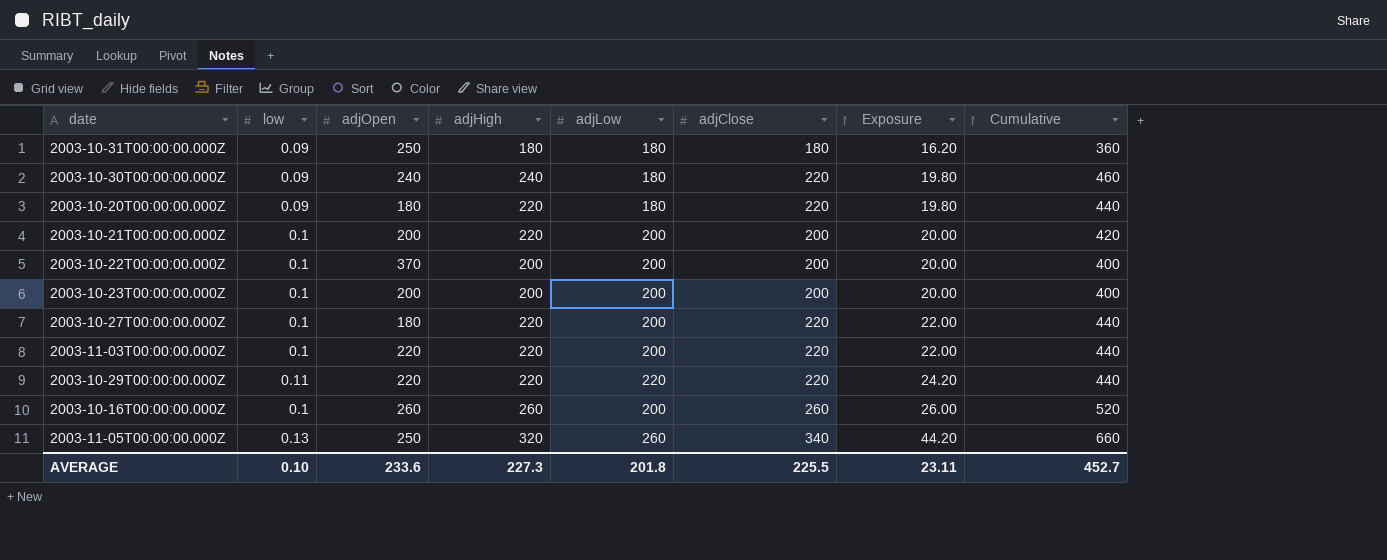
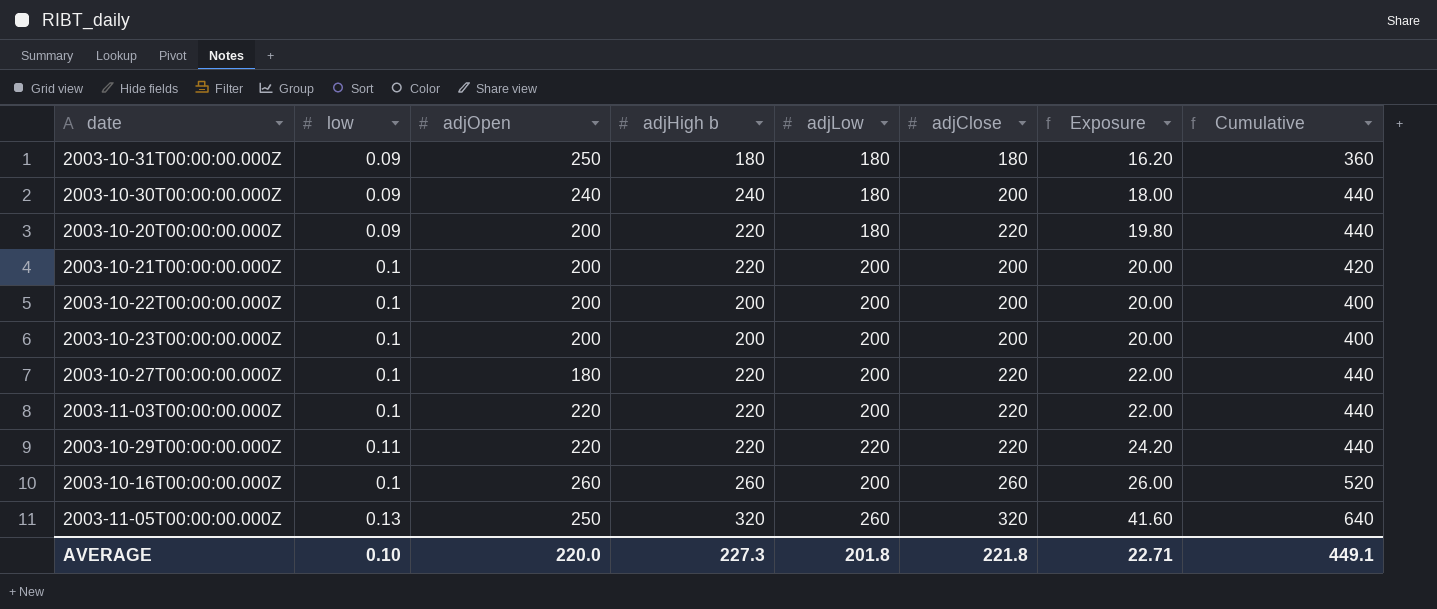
column name: adjHigh -> adjHigh b
2003-10-30T00:00:00.000Z | adjClose: 220 -> 200
2003-10-30T00:00:00.000Z | Exposure: 19.80 -> 18.00
2003-10-30T00:00:00.000Z | Cumulative: 460 -> 440
2003-10-20T00:00:00.000Z | adjOpen: 180 -> 200
2003-10-22T00:00:00.000Z | adjOpen: 370 -> 200
2003-11-05T00:00:00.000Z | adjClose: 340 -> 320
2003-11-05T00:00:00.000Z | Exposure: 44.20 -> 41.60
2003-11-05T00:00:00.000Z | Cumulative: 660 -> 640
AVERAGE | adjOpen: 233.6 -> 220.0
AVERAGE | adjClose: 225.5 -> 221.8
AVERAGE | Exposure: 23.11 -> 22.71
AVERAGE | Cumulative: 452.7 -> 449.1

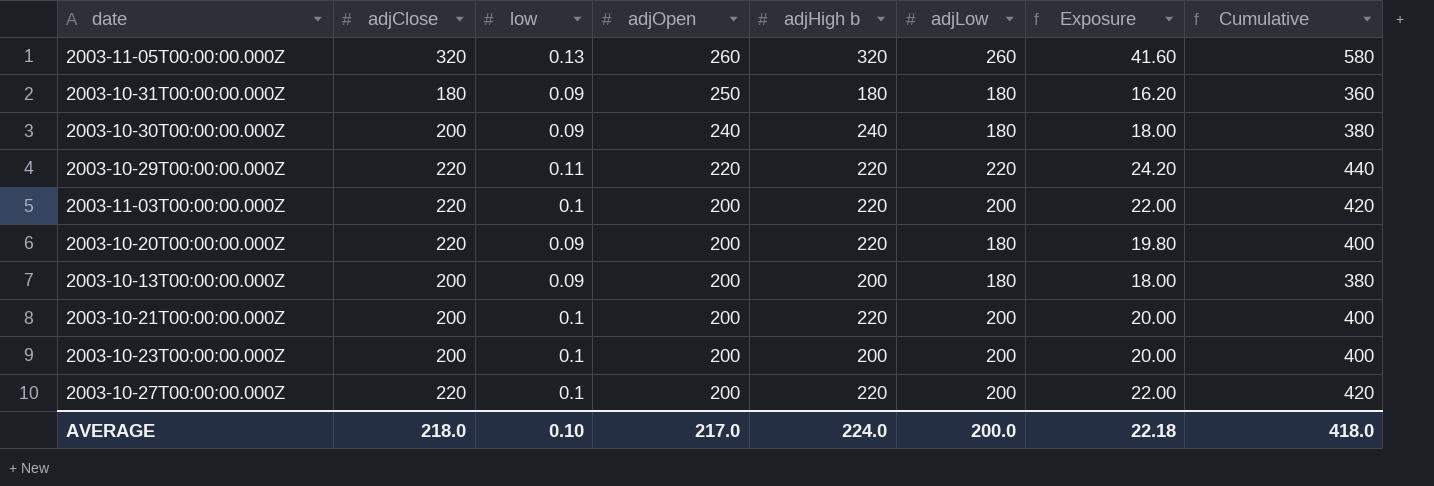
row order: Exposure ascending -> adjOpen descending
column adjClose | position: 6 -> 2
column Cumulative | formula: [adjHigh b] + [adjClose] -> [adjClose] + [adjLow]
row 2003-10-22T00:00:00.000Z: 0.1 | 200 | 200 | 200 | 200 | 20.00 | 400 -> none
row 2003-10-16T00:00:00.000Z: 0.1 | 260 | 260 | 200 | 260 | 26.00 | 520 -> none
2003-11-05T00:00:00.000Z | adjOpen: 250 -> 260
2003-11-03T00:00:00.000Z | adjOpen: 220 -> 200
row 2003-10-13T00:00:00.000Z: none -> 200 | 0.09 | 200 | 200 | 180 | 18.00 | 380
2003-10-27T00:00:00.000Z | adjOpen: 180 -> 200
AVERAGE | adjClose: 221.8 -> 218.0
AVERAGE | adjOpen: 220.0 -> 217.0
AVERAGE | adjHigh b: 227.3 -> 224.0
AVERAGE | adjLow: 201.8 -> 200.0
AVERAGE | Exposure: 22.71 -> 22.18
AVERAGE | Cumulative: 449.1 -> 418.0

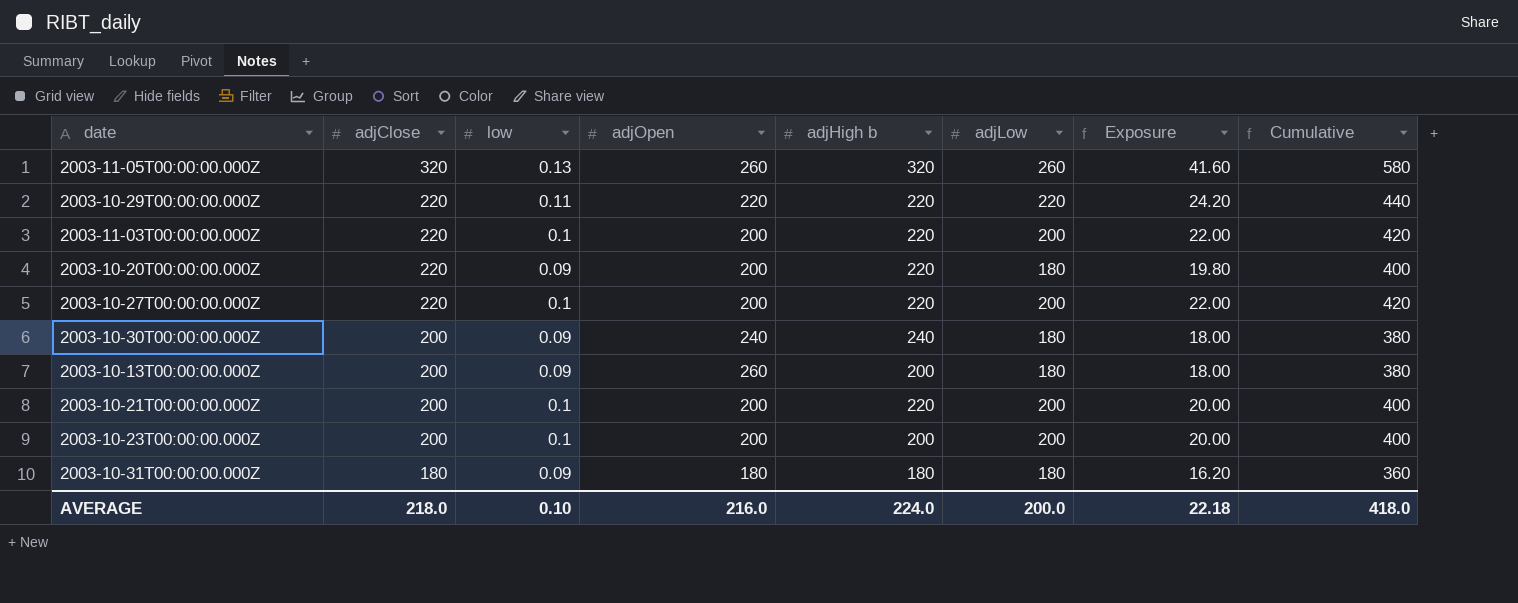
row order: adjOpen descending -> adjClose descending
2003-10-13T00:00:00.000Z | adjOpen: 200 -> 260
2003-10-31T00:00:00.000Z | adjOpen: 250 -> 180
AVERAGE | adjOpen: 217.0 -> 216.0

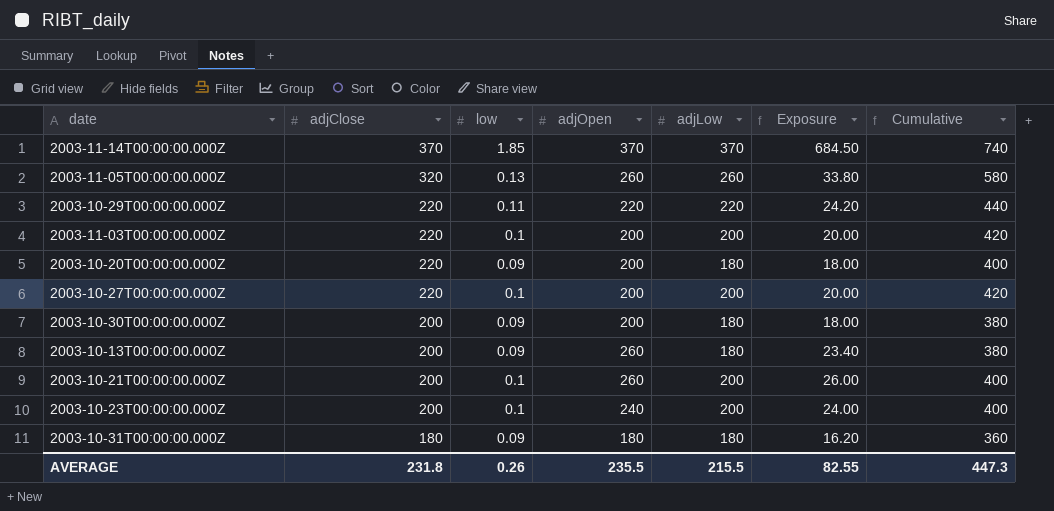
column adjHigh b | position: 5 -> none
column Exposure | formula: [adjClose] * [low] -> [low] * [adjOpen]
row 2003-11-14T00:00:00.000Z: none -> 370 | 1.85 | 370 | 370 | 684.50 | 740
2003-10-30T00:00:00.000Z | adjOpen: 240 -> 200
2003-10-21T00:00:00.000Z | adjOpen: 200 -> 260
2003-10-23T00:00:00.000Z | adjOpen: 200 -> 240
AVERAGE | adjClose: 218.0 -> 231.8
AVERAGE | low: 0.10 -> 0.26
AVERAGE | adjOpen: 216.0 -> 235.5
AVERAGE | adjLow: 200.0 -> 215.5
AVERAGE | Exposure: 22.18 -> 82.55
AVERAGE | Cumulative: 418.0 -> 447.3

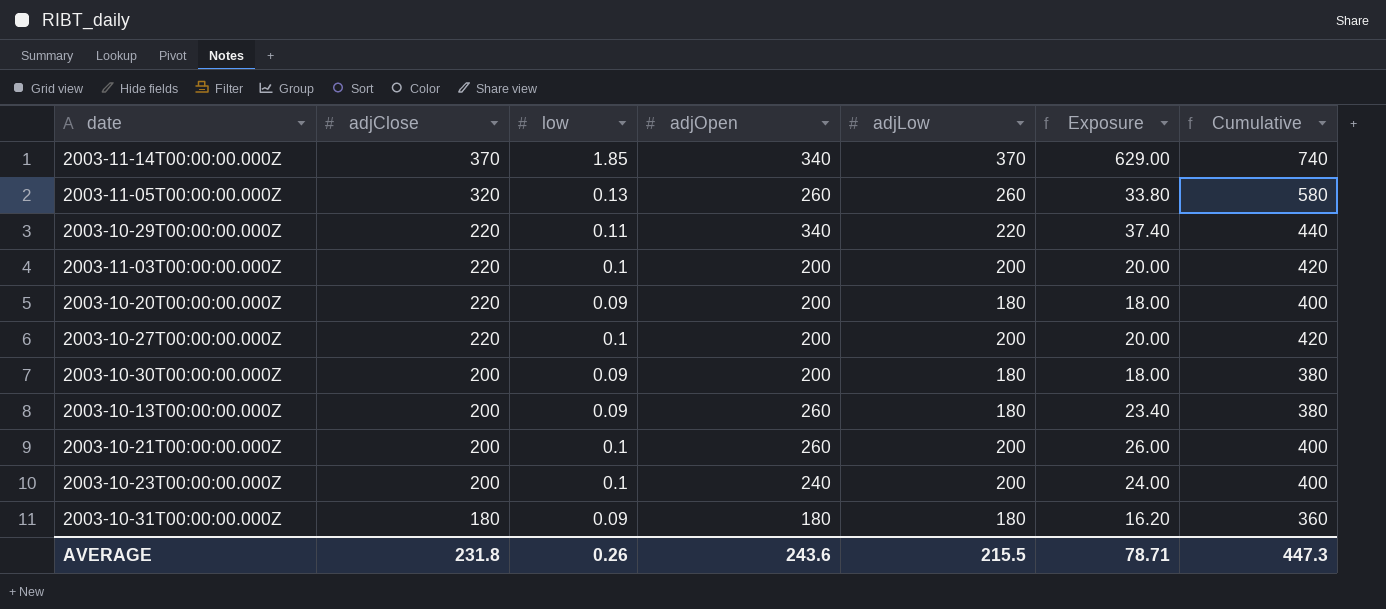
2003-11-14T00:00:00.000Z | adjOpen: 370 -> 340
2003-11-14T00:00:00.000Z | Exposure: 684.50 -> 629.00
2003-10-29T00:00:00.000Z | adjOpen: 220 -> 340
2003-10-29T00:00:00.000Z | Exposure: 24.20 -> 37.40
AVERAGE | adjOpen: 235.5 -> 243.6
AVERAGE | Exposure: 82.55 -> 78.71

